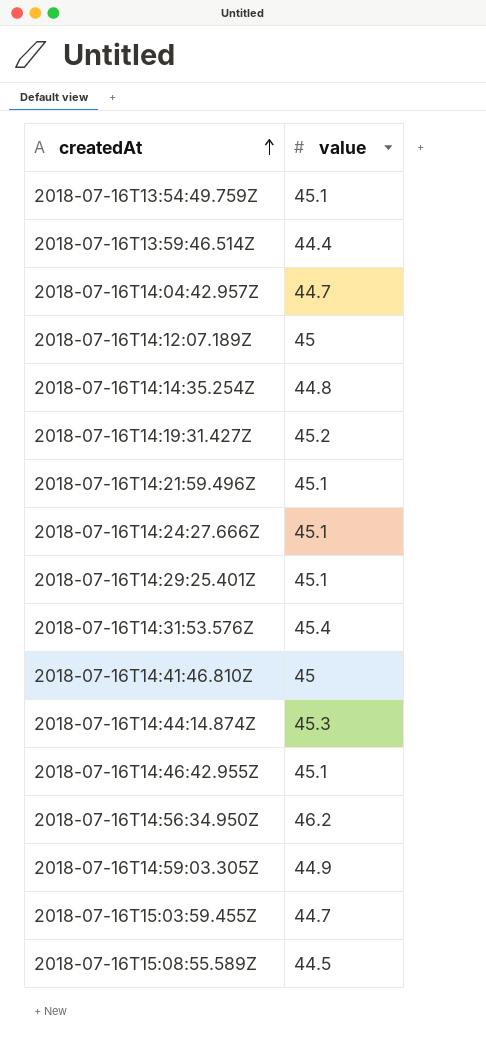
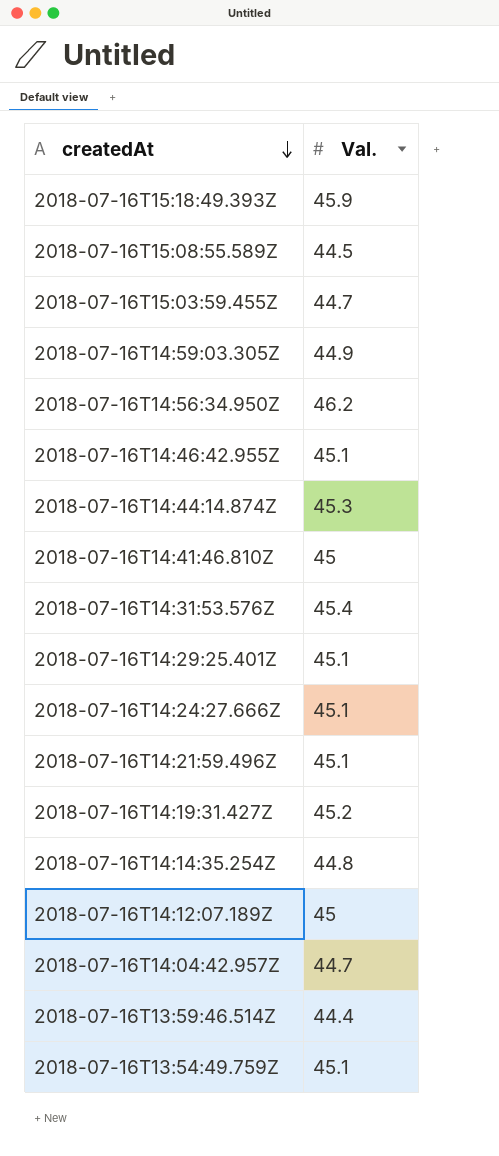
row order: createdAt ascending -> createdAt descending
column name: value -> Val.
row 2018-07-16T15:18:49.393Z: none -> 45.9

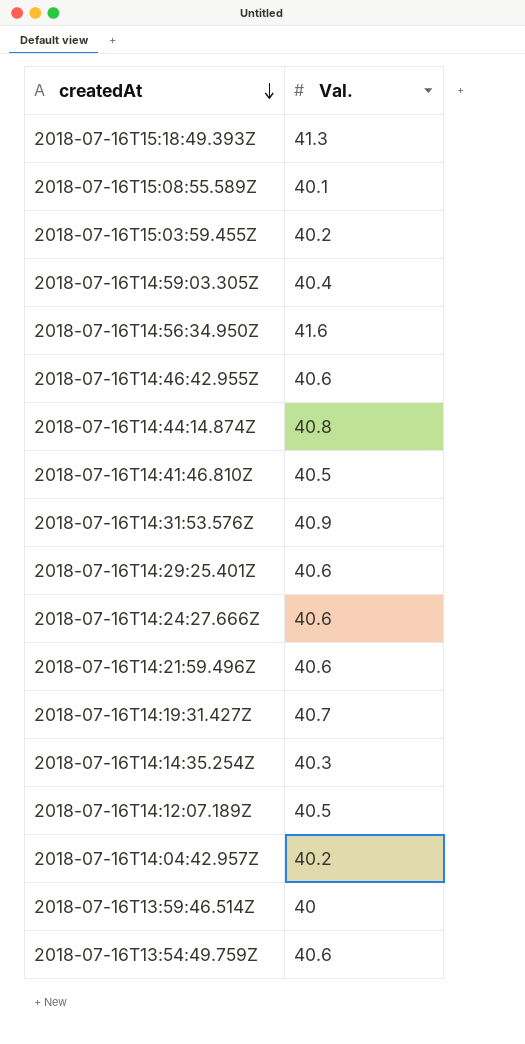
2018-07-16T15:18:49.393Z | Val.: 45.9 -> 41.3
2018-07-16T15:08:55.589Z | Val.: 44.5 -> 40.1
2018-07-16T15:03:59.455Z | Val.: 44.7 -> 40.2
2018-07-16T14:59:03.305Z | Val.: 44.9 -> 40.4
2018-07-16T14:56:34.950Z | Val.: 46.2 -> 41.6
2018-07-16T14:46:42.955Z | Val.: 45.1 -> 40.6
2018-07-16T14:44:14.874Z | Val.: 45.3 -> 40.8
2018-07-16T14:41:46.810Z | Val.: 45 -> 40.5
2018-07-16T14:31:53.576Z | Val.: 45.4 -> 40.9
2018-07-16T14:29:25.401Z | Val.: 45.1 -> 40.6
2018-07-16T14:24:27.666Z | Val.: 45.1 -> 40.6
2018-07-16T14:21:59.496Z | Val.: 45.1 -> 40.6
2018-07-16T14:19:31.427Z | Val.: 45.2 -> 40.7
2018-07-16T14:14:35.254Z | Val.: 44.8 -> 40.3
2018-07-16T14:12:07.189Z | Val.: 45 -> 40.5
2018-07-16T14:04:42.957Z | Val.: 44.7 -> 40.2
2018-07-16T13:59:46.514Z | Val.: 44.4 -> 40
2018-07-16T13:54:49.759Z | Val.: 45.1 -> 40.6

